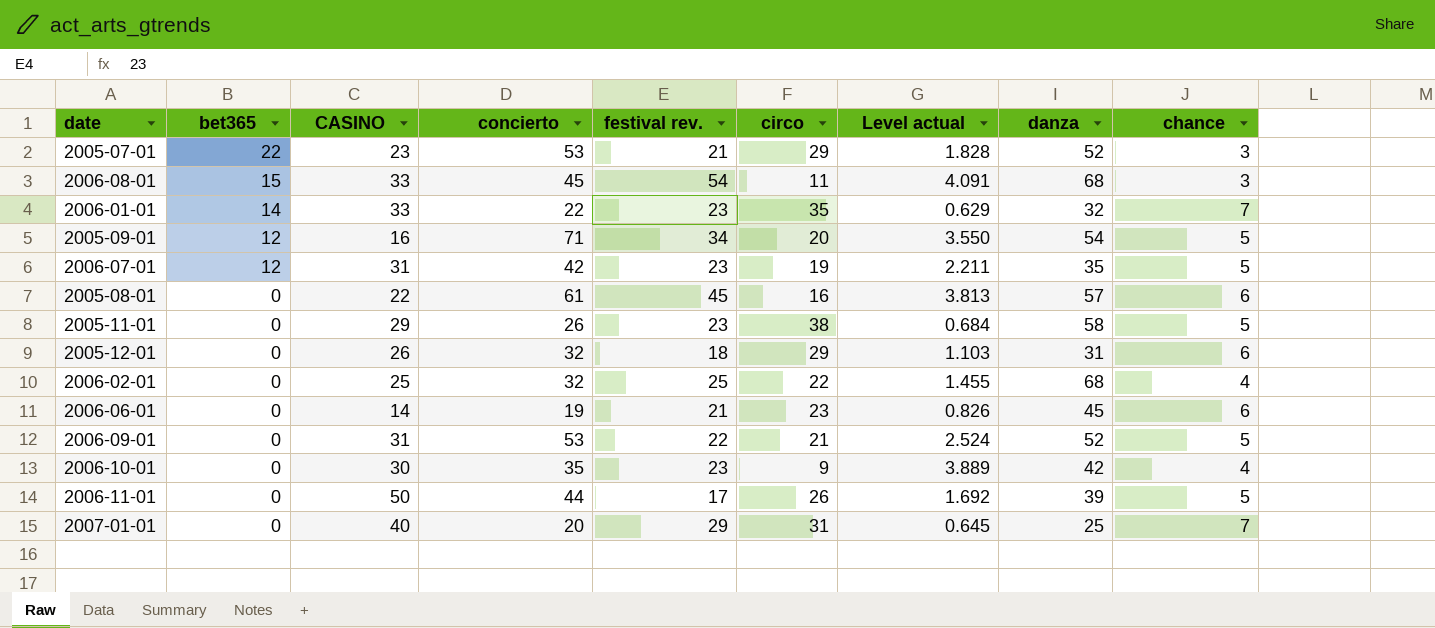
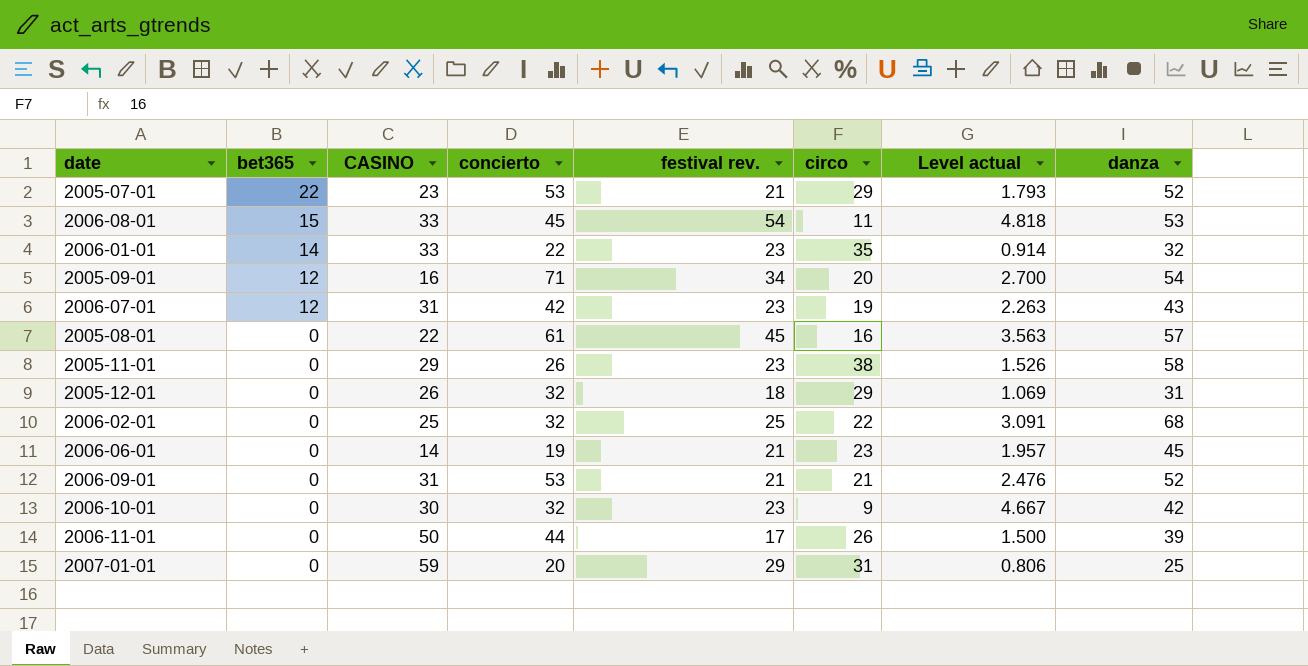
column chance | position: 9 -> none
column Level actual | formula: [concierto] / [circo] -> [danza] / [circo]
2006-08-01 | danza: 68 -> 53
2006-07-01 | danza: 35 -> 43
2006-09-01 | festival rev.: 22 -> 21
2006-10-01 | concierto: 35 -> 32
2007-01-01 | CASINO: 40 -> 59

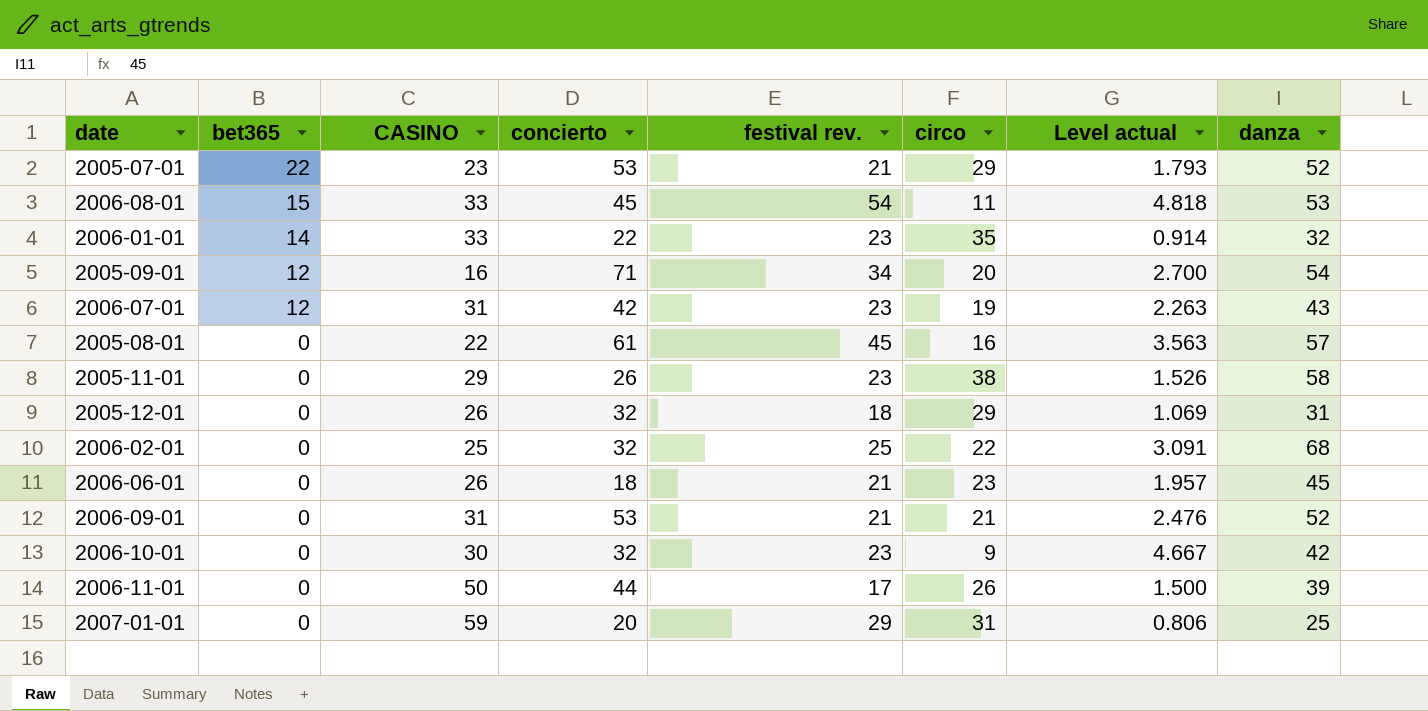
2006-06-01 | CASINO: 14 -> 26
2006-06-01 | concierto: 19 -> 18

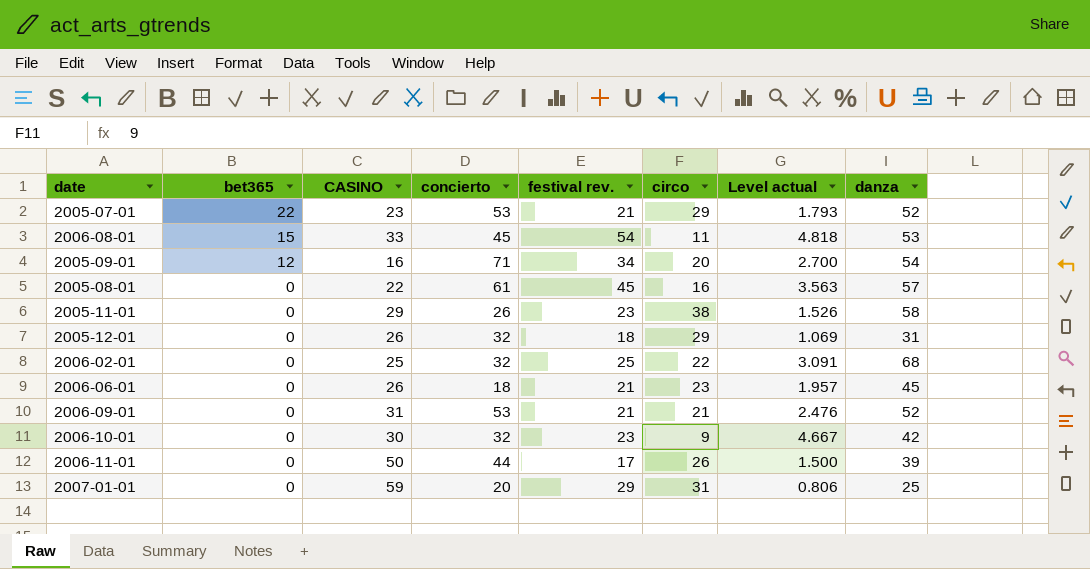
row 2006-01-01: 14 | 33 | 22 | 23 | 35 | 0.914 | 32 -> none
row 2006-07-01: 12 | 31 | 42 | 23 | 19 | 2.263 | 43 -> none

